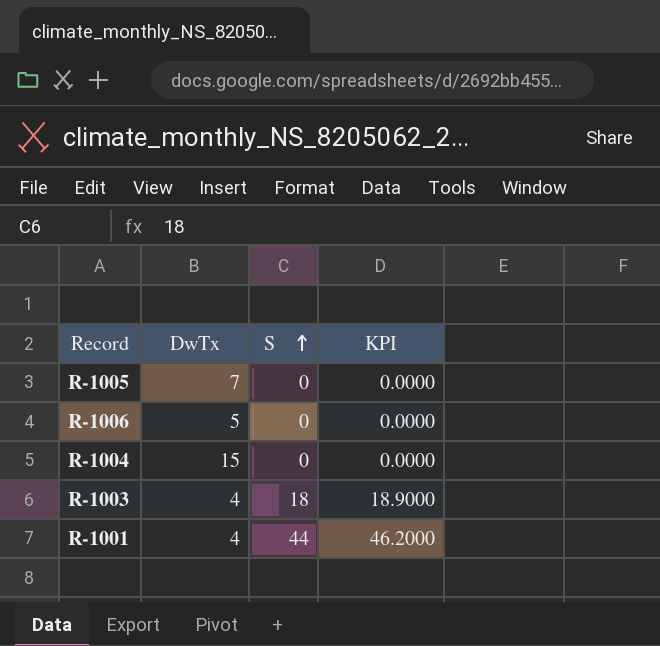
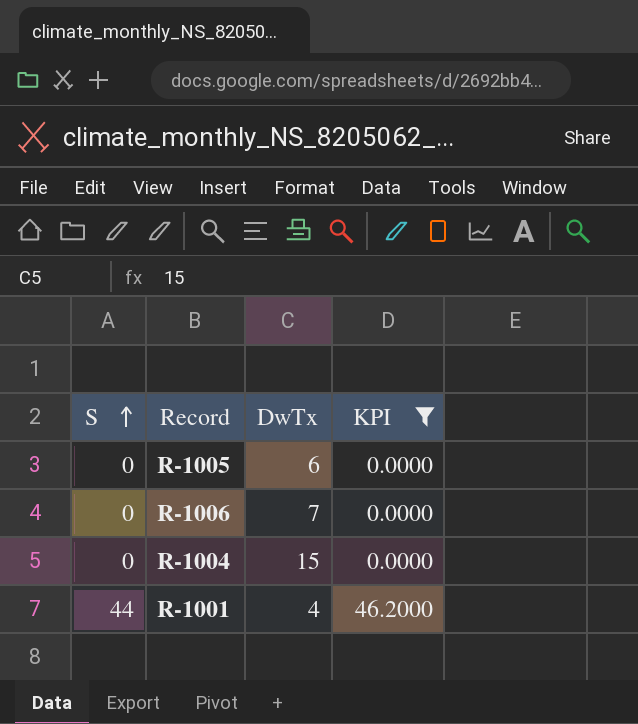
filter: none -> KPI != 18.9000
column S | position: 3 -> 1
R-1005 | DwTx: 7 -> 6
R-1006 | DwTx: 5 -> 7

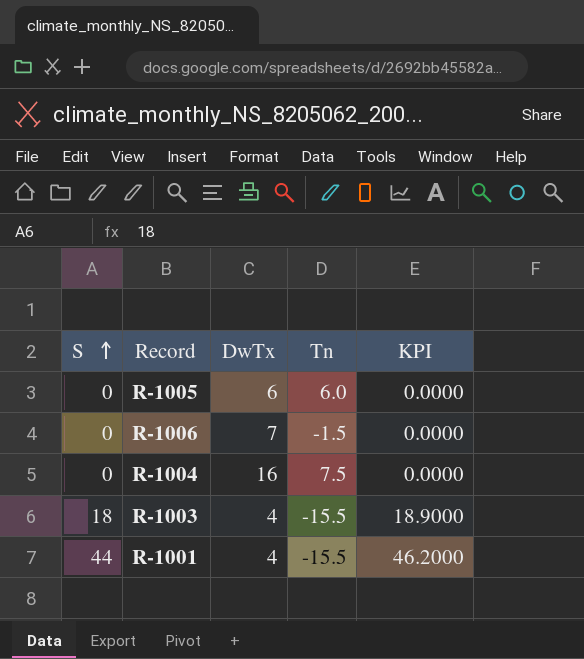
filter: KPI != 18.9000 -> none
column Tn | position: none -> 4
R-1004 | DwTx: 15 -> 16

